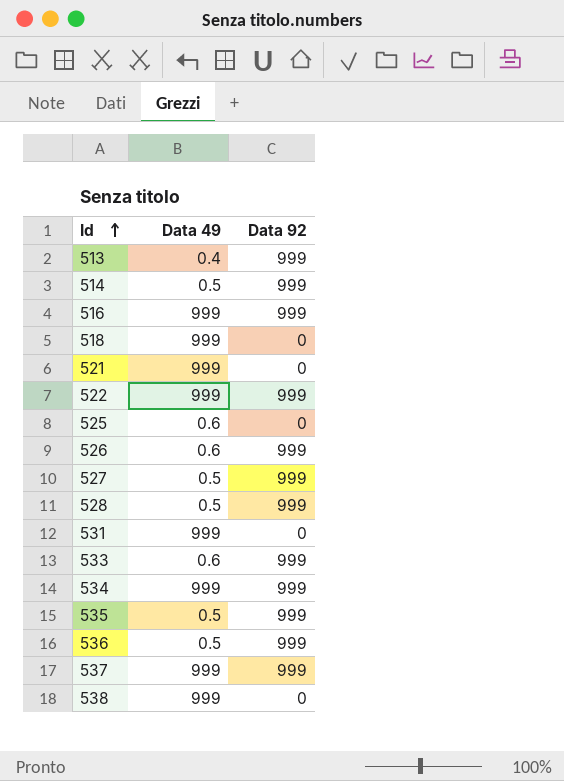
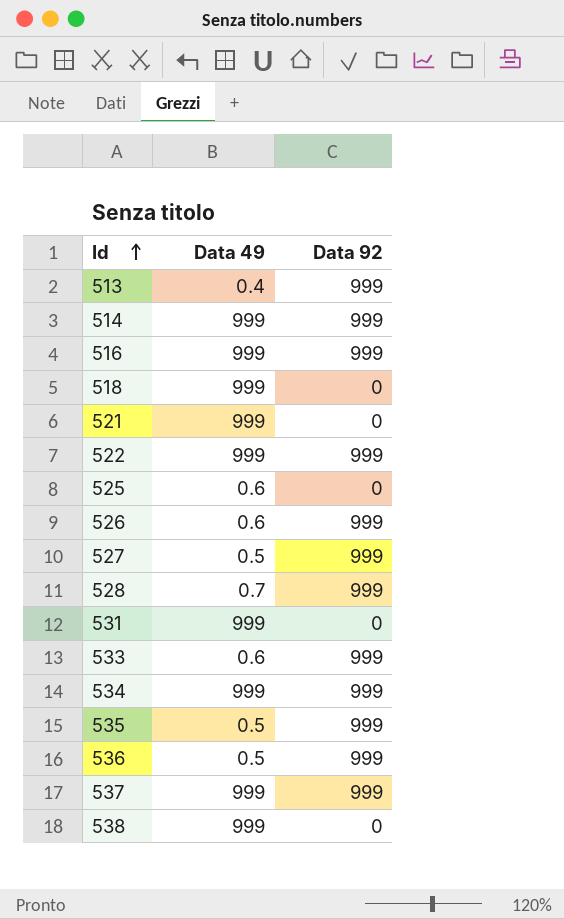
514 | Data 49: 0.5 -> 999
528 | Data 49: 0.5 -> 0.7

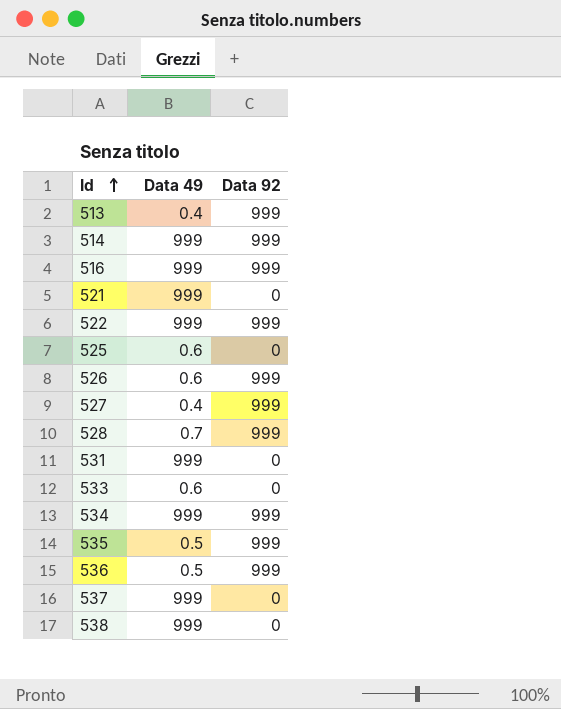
row 518: 999 | 0 -> none
527 | Data 49: 0.5 -> 0.4
533 | Data 92: 999 -> 0
537 | Data 92: 999 -> 0

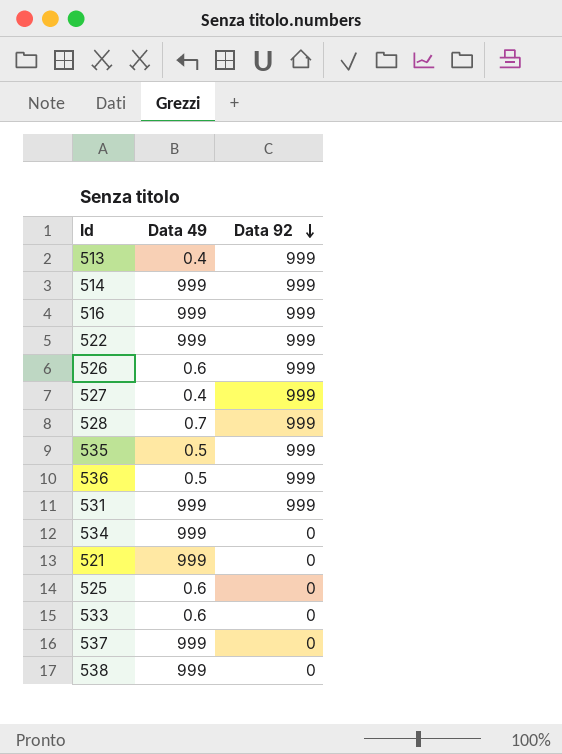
row order: Id ascending -> Data 92 descending
531 | Data 92: 0 -> 999
534 | Data 92: 999 -> 0

